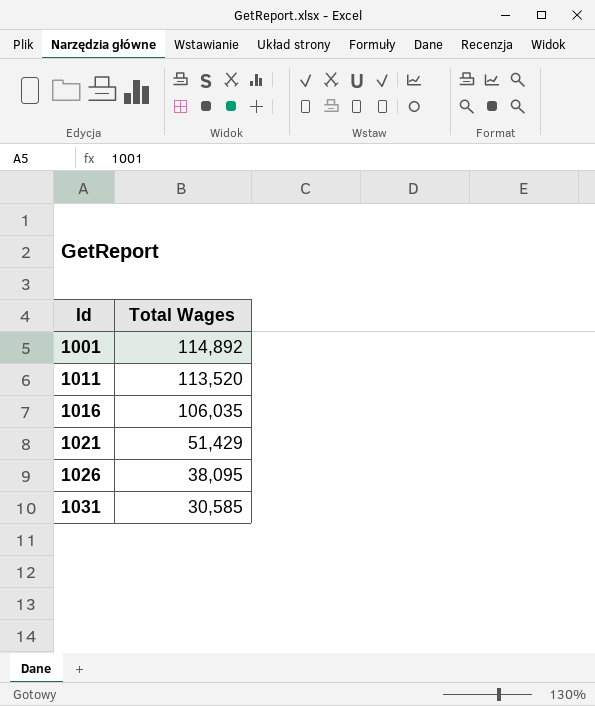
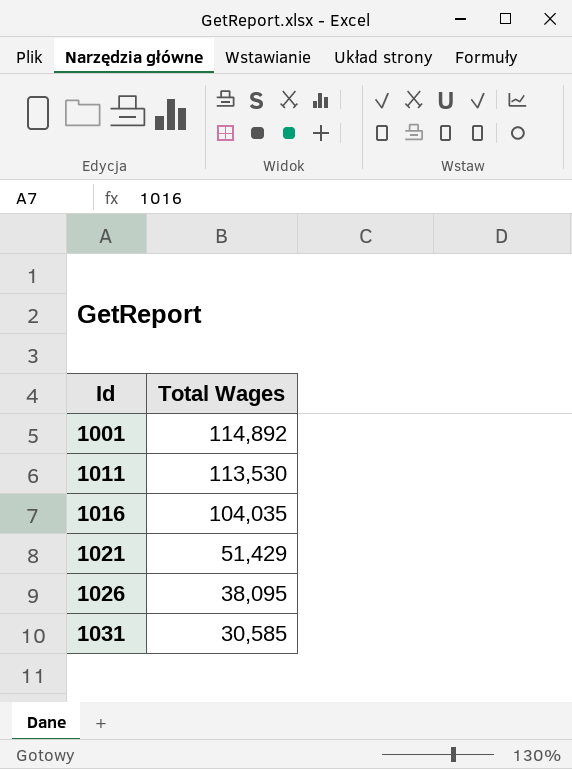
1011 | Total Wages: 113,520 -> 113,530
1016 | Total Wages: 106,035 -> 104,035

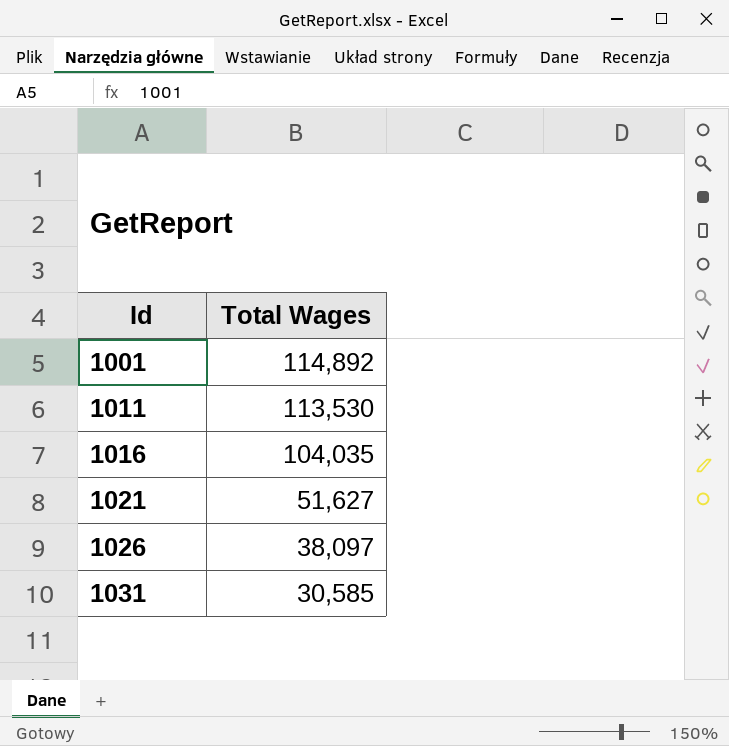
1021 | Total Wages: 51,429 -> 51,627
1026 | Total Wages: 38,095 -> 38,097

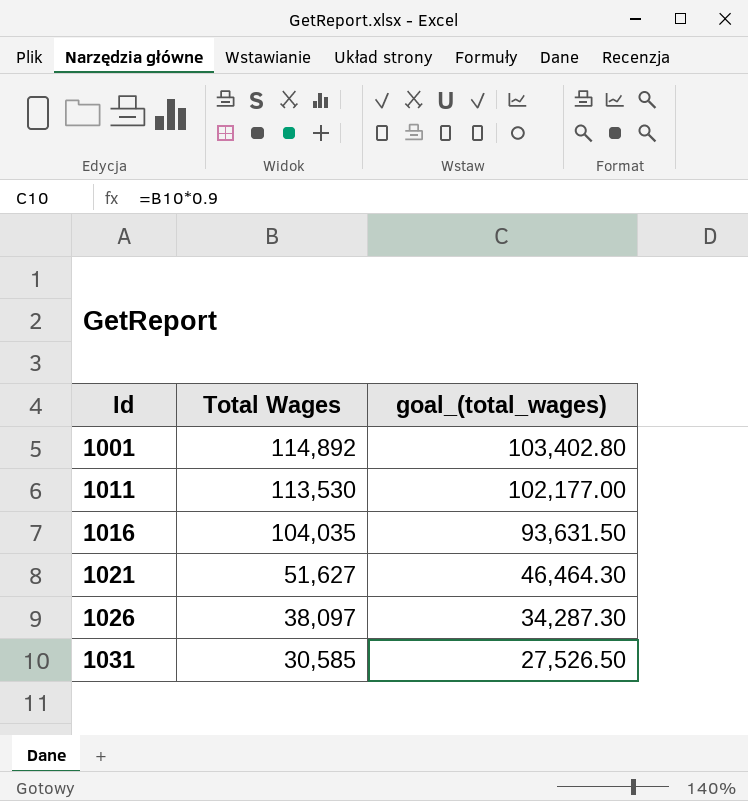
column goal_(total_wages) | formula: none -> [Total Wages] * 0.9

